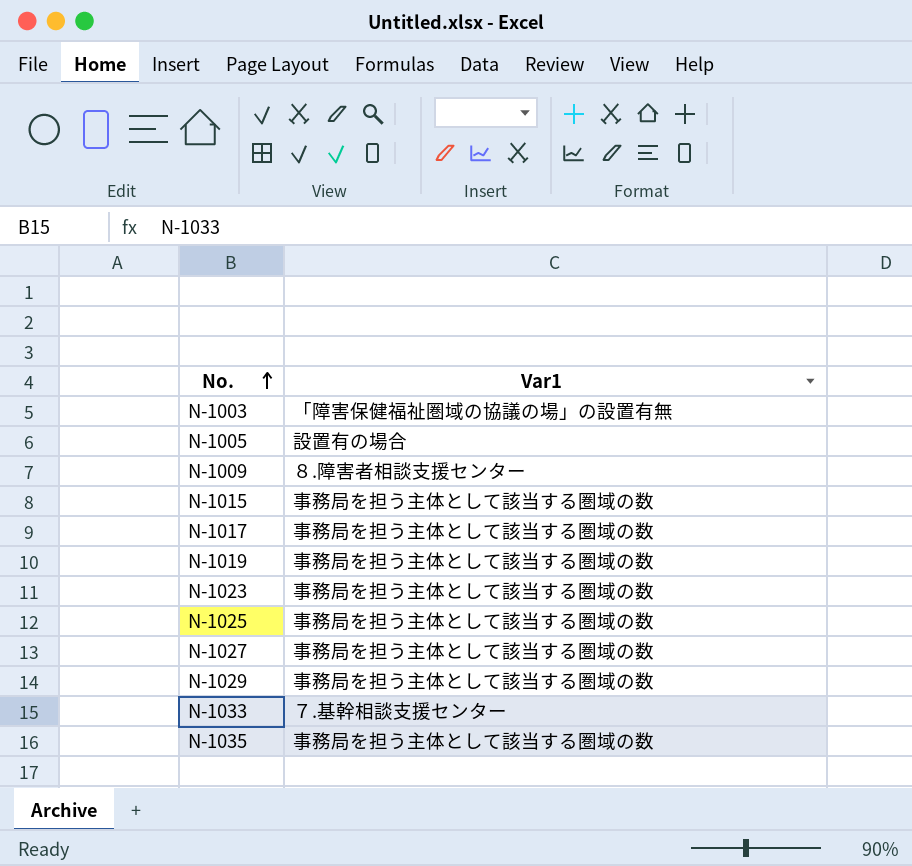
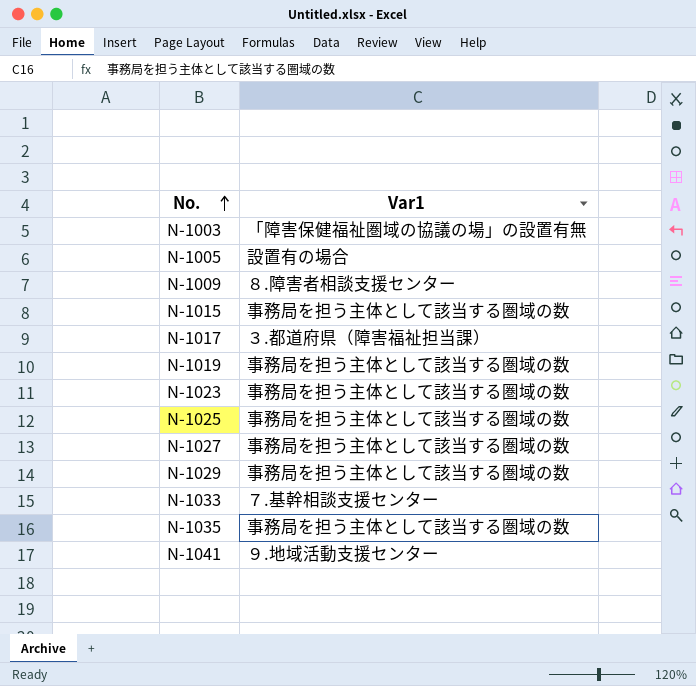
N-1017 | Var1: 事務局を担う主体として該当する圏域の数 -> ３.都道府県（障害福祉担当課）
row N-1041: none -> ９.地域活動支援センター

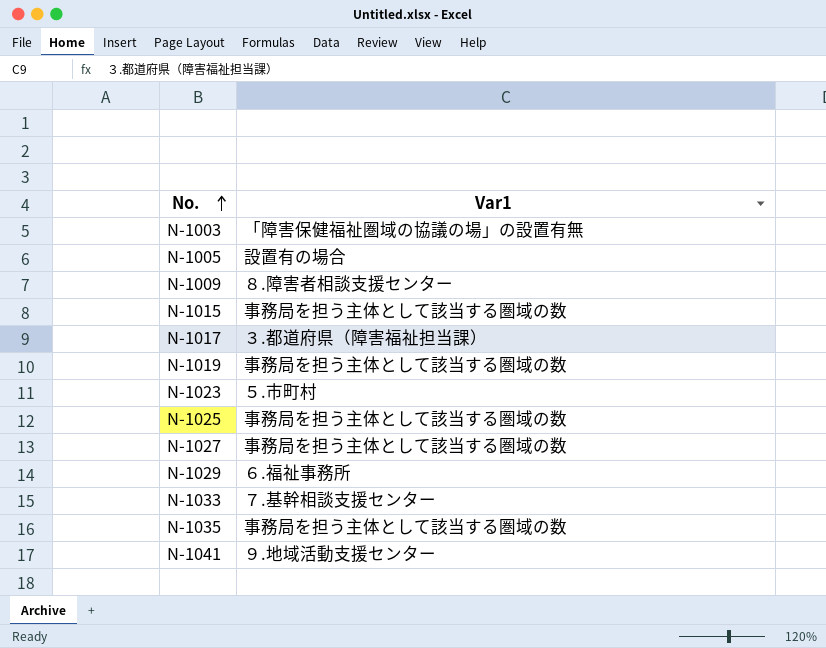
N-1023 | Var1: 事務局を担う主体として該当する圏域の数 -> ５.市町村
N-1029 | Var1: 事務局を担う主体として該当する圏域の数 -> ６.福祉事務所

